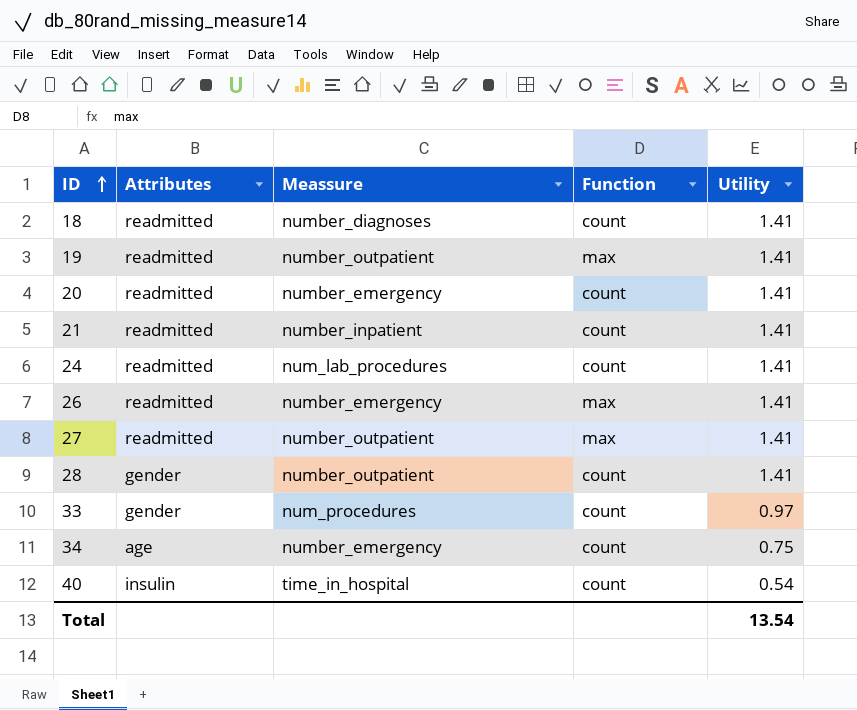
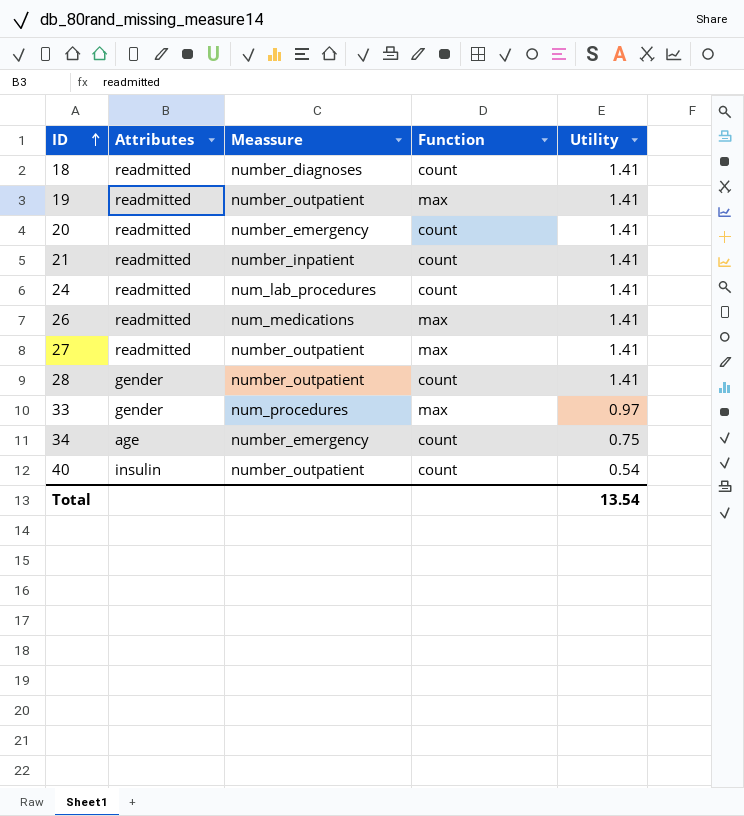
26 | Meassure: number_emergency -> num_medications
33 | Function: count -> max
40 | Meassure: time_in_hospital -> number_outpatient

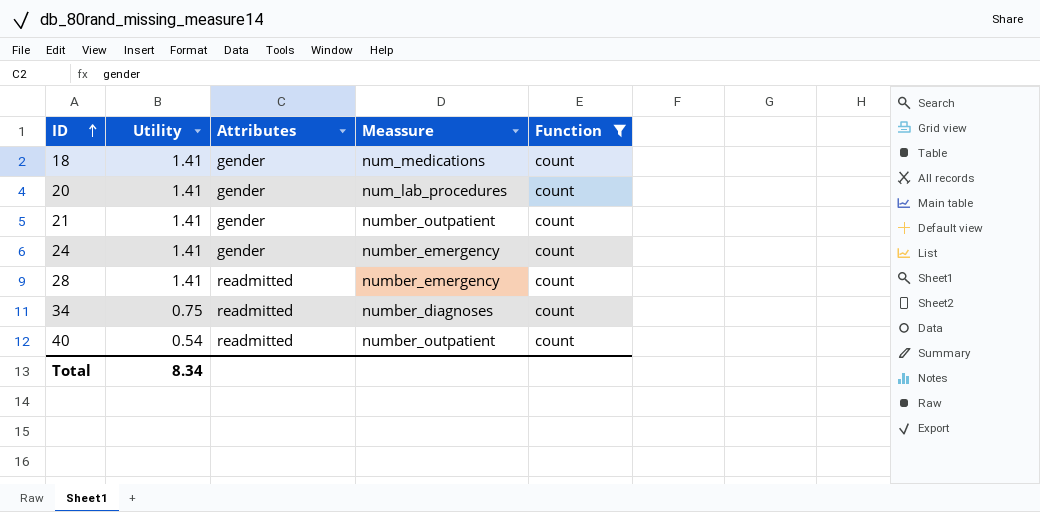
filter: none -> Function = count
column Utility | position: 5 -> 2
18 | Attributes: readmitted -> gender
18 | Meassure: number_diagnoses -> num_medications
20 | Attributes: readmitted -> gender
20 | Meassure: number_emergency -> num_lab_procedures
21 | Attributes: readmitted -> gender
21 | Meassure: number_inpatient -> number_outpatient
24 | Attributes: readmitted -> gender
24 | Meassure: num_lab_procedures -> number_emergency
28 | Attributes: gender -> readmitted
28 | Meassure: number_outpatient -> number_emergency
34 | Attributes: age -> readmitted
34 | Meassure: number_emergency -> number_diagnoses
40 | Attributes: insulin -> readmitted
Total | Utility: 13.54 -> 8.34

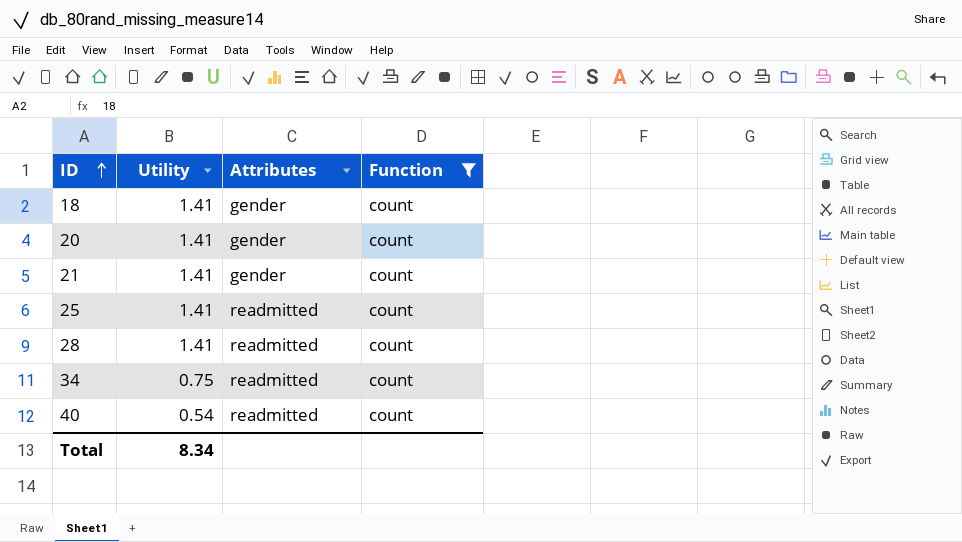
column Meassure | position: 4 -> none
row 24: 1.41 | gender | number_emergency | count -> none
row 25: none -> 1.41 | readmitted | count

